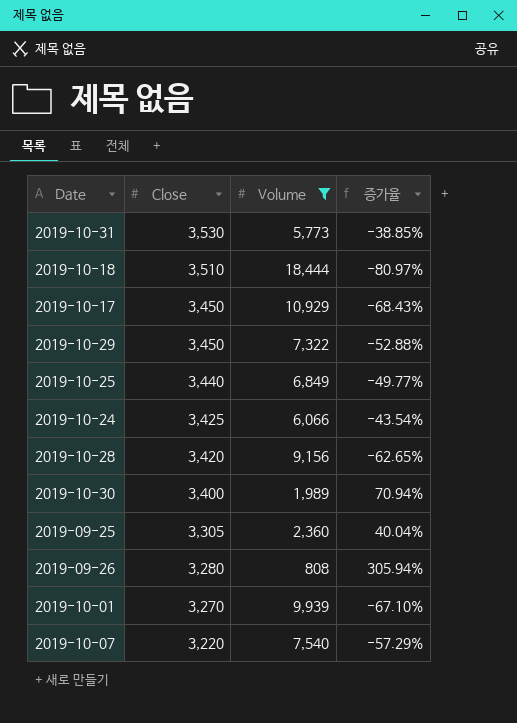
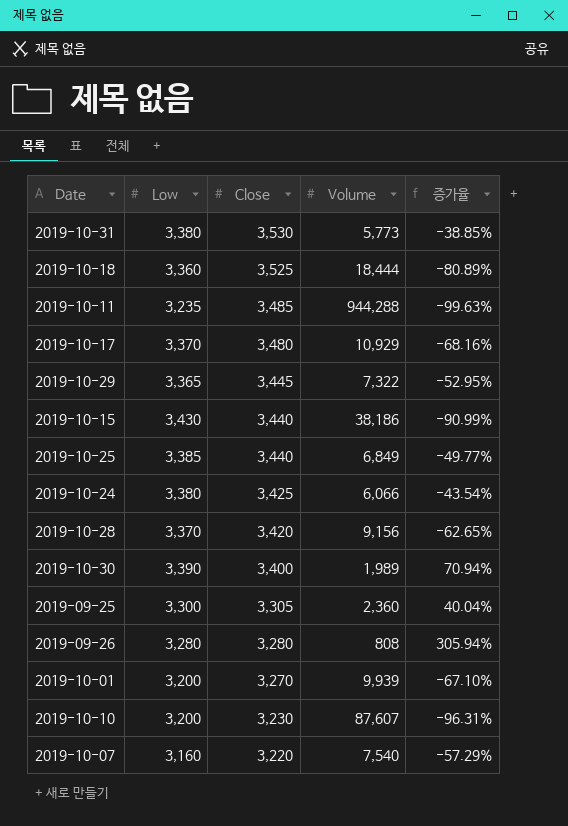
filter: Volume <= 18,444 -> none
column Low | position: none -> 2
2019-10-18 | Close: 3,510 -> 3,525
2019-10-18 | 증가율: -80.97% -> -80.89%
2019-10-17 | Close: 3,450 -> 3,480
2019-10-17 | 증가율: -68.43% -> -68.16%
2019-10-29 | Close: 3,450 -> 3,445
2019-10-29 | 증가율: -52.88% -> -52.95%

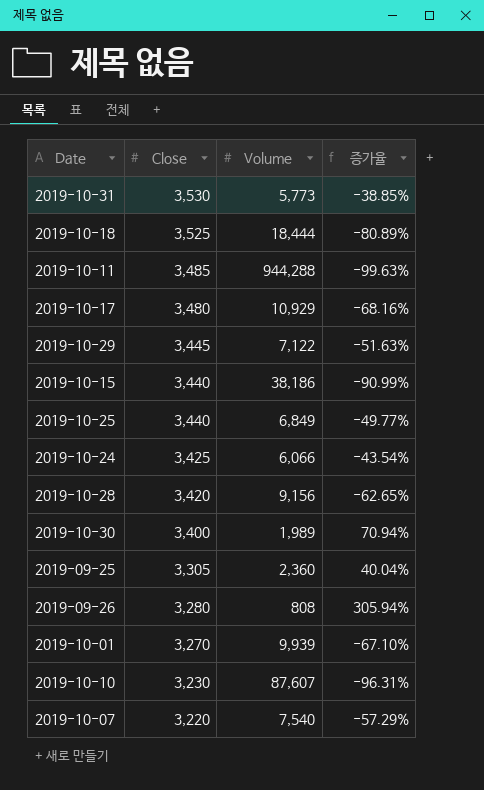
column Low | position: 2 -> none
2019-10-29 | Volume: 7,322 -> 7,122
2019-10-29 | 증가율: -52.95% -> -51.63%

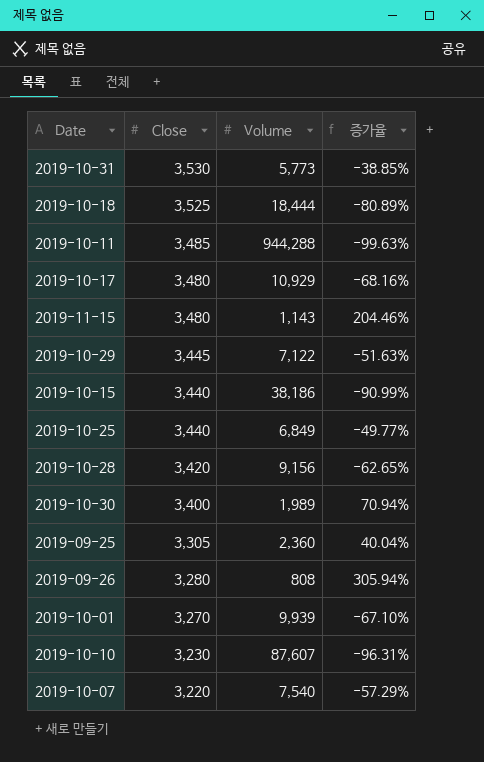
row 2019-10-24: 3,425 | 6,066 | -43.54% -> none
row 2019-11-15: none -> 3,480 | 1,143 | 204.46%

